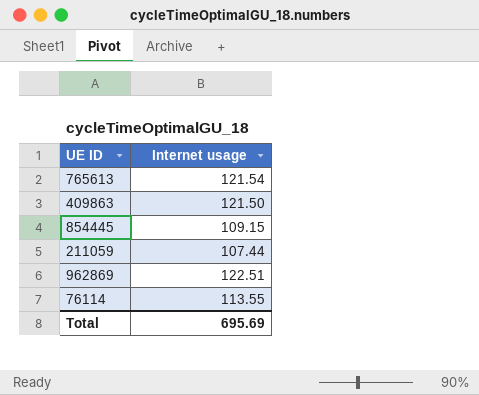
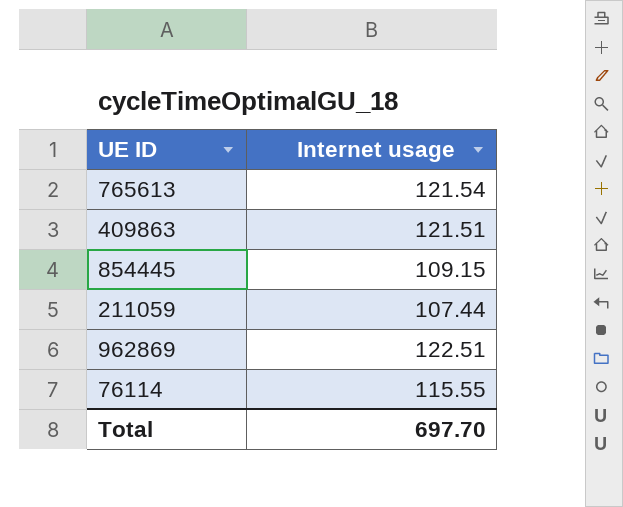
409863 | Internet usage: 121.50 -> 121.51
76114 | Internet usage: 113.55 -> 115.55
Total | Internet usage: 695.69 -> 697.70

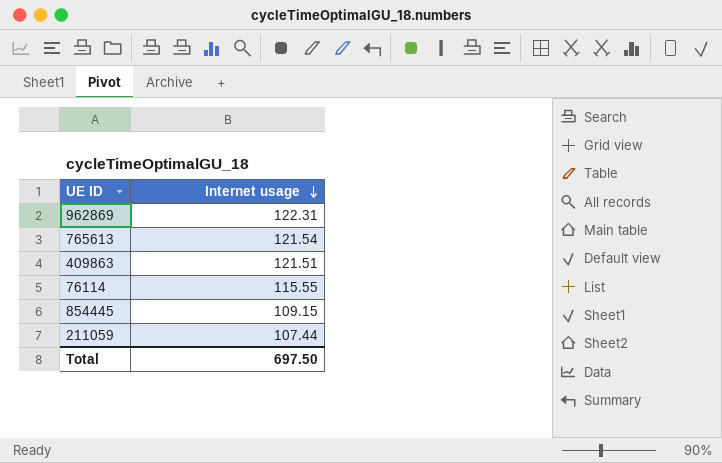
row order: none -> Internet usage descending
962869 | Internet usage: 122.51 -> 122.31
Total | Internet usage: 697.70 -> 697.50

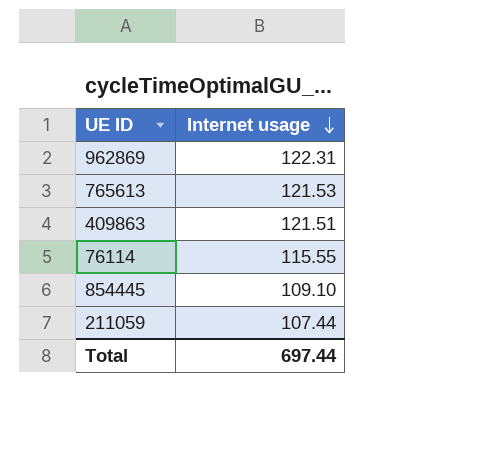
765613 | Internet usage: 121.54 -> 121.53
854445 | Internet usage: 109.15 -> 109.10
Total | Internet usage: 697.50 -> 697.44

